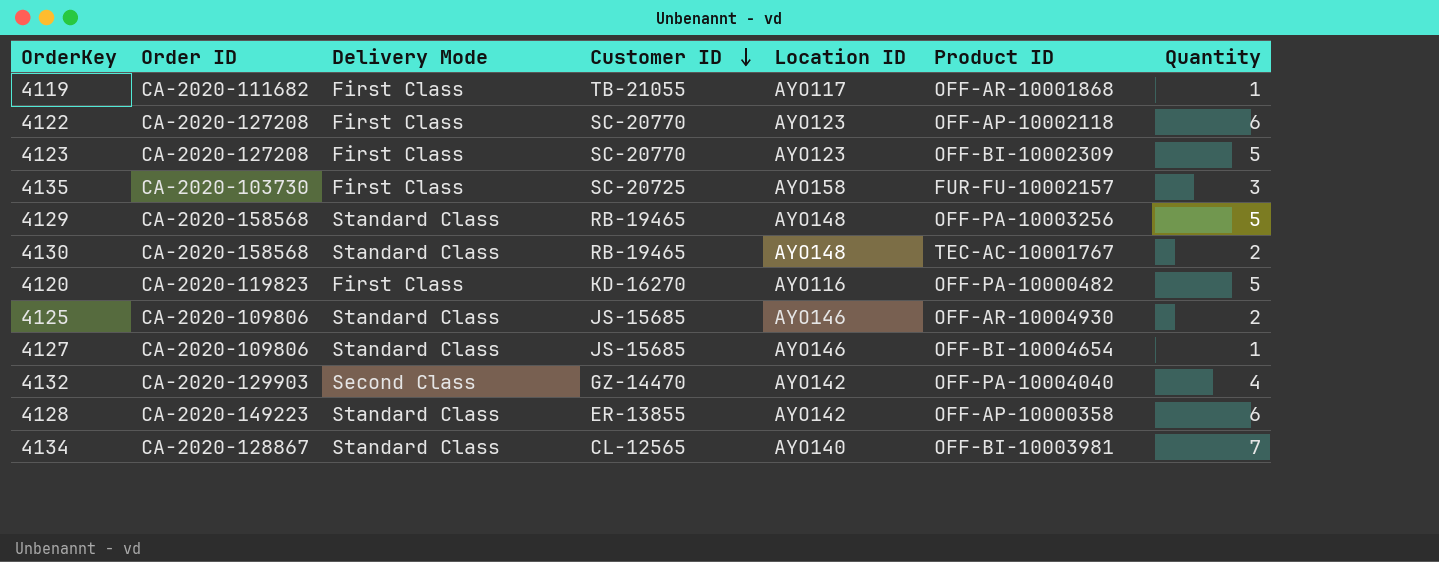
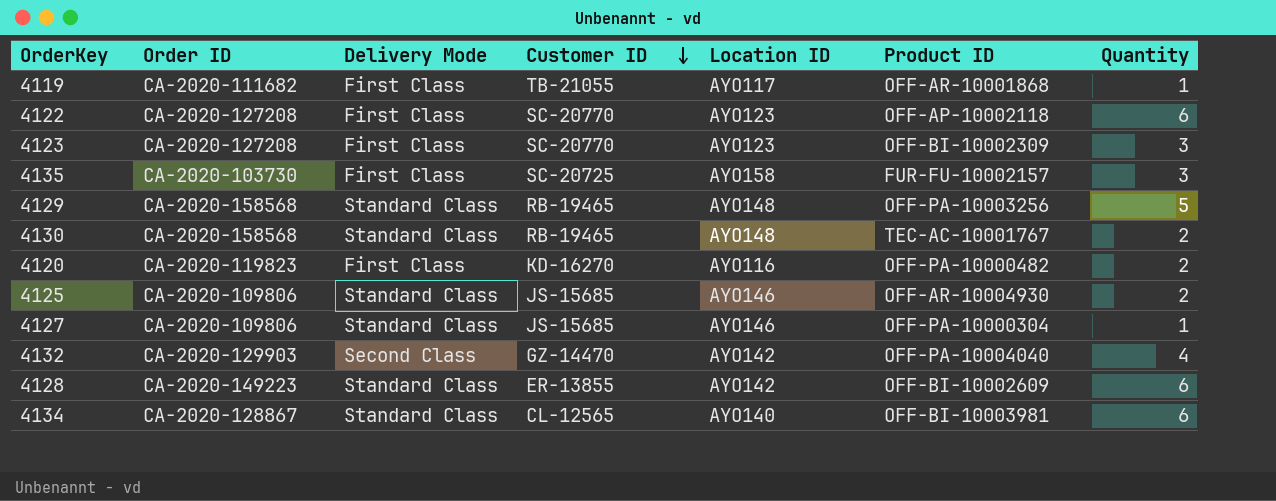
4123 | Quantity: 5 -> 3
4120 | Quantity: 5 -> 2
4127 | Product ID: OFF-BI-10004654 -> OFF-PA-10000304
4128 | Product ID: OFF-AP-10000358 -> OFF-BI-10002609
4134 | Quantity: 7 -> 6

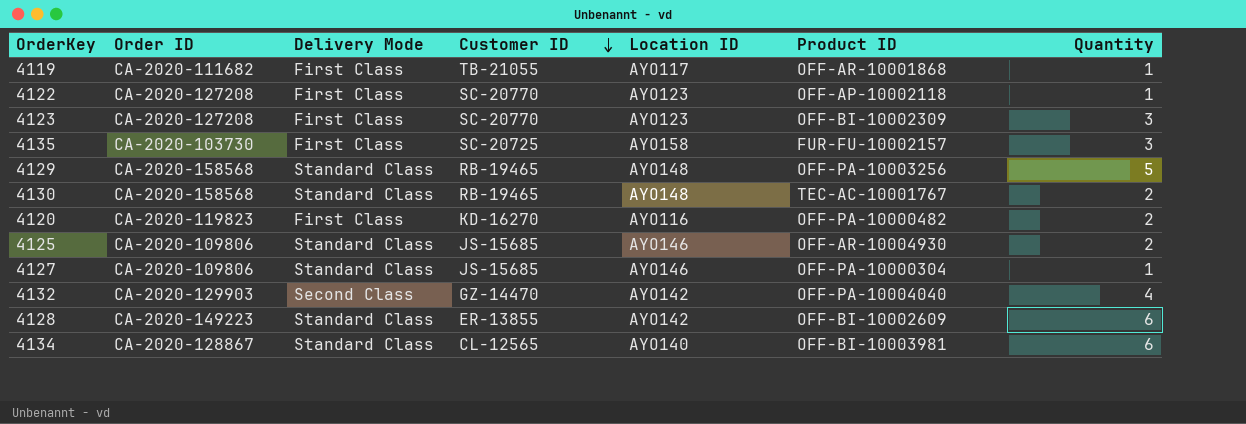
4122 | Quantity: 6 -> 1

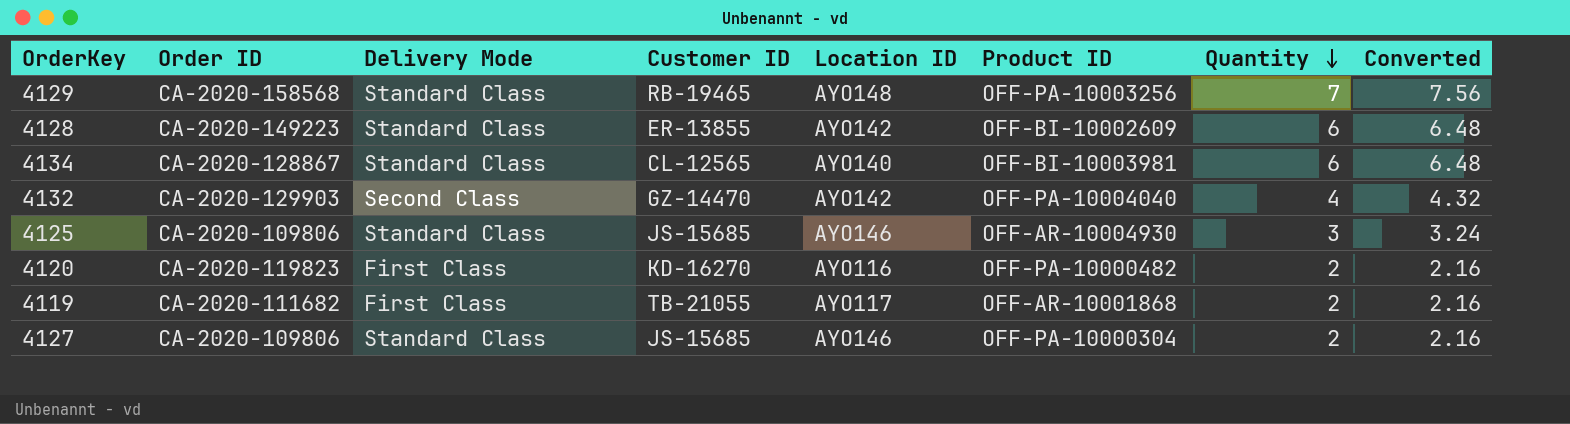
row order: Customer ID descending -> Quantity descending
column Converted | formula: none -> [Quantity] * 1.08
row 4122: CA-2020-127208 | First Class | SC-20770 | AYO123 | OFF-AP-10002118 | 1 -> none
row 4123: CA-2020-127208 | First Class | SC-20770 | AYO123 | OFF-BI-10002309 | 3 -> none
row 4135: CA-2020-103730 | First Class | SC-20725 | AYO158 | FUR-FU-10002157 | 3 -> none
row 4130: CA-2020-158568 | Standard Class | RB-19465 | AYO148 | TEC-AC-10001767 | 2 -> none
4129 | Quantity: 5 -> 7
4125 | Quantity: 2 -> 3
4119 | Quantity: 1 -> 2
4127 | Quantity: 1 -> 2

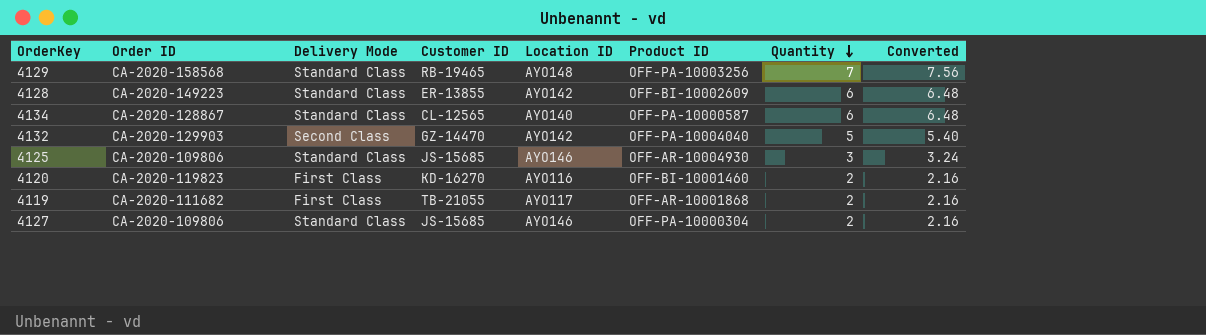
4134 | Product ID: OFF-BI-10003981 -> OFF-PA-10000587
4132 | Quantity: 4 -> 5
4132 | Converted: 4.32 -> 5.40
4120 | Product ID: OFF-PA-10000482 -> OFF-BI-10001460

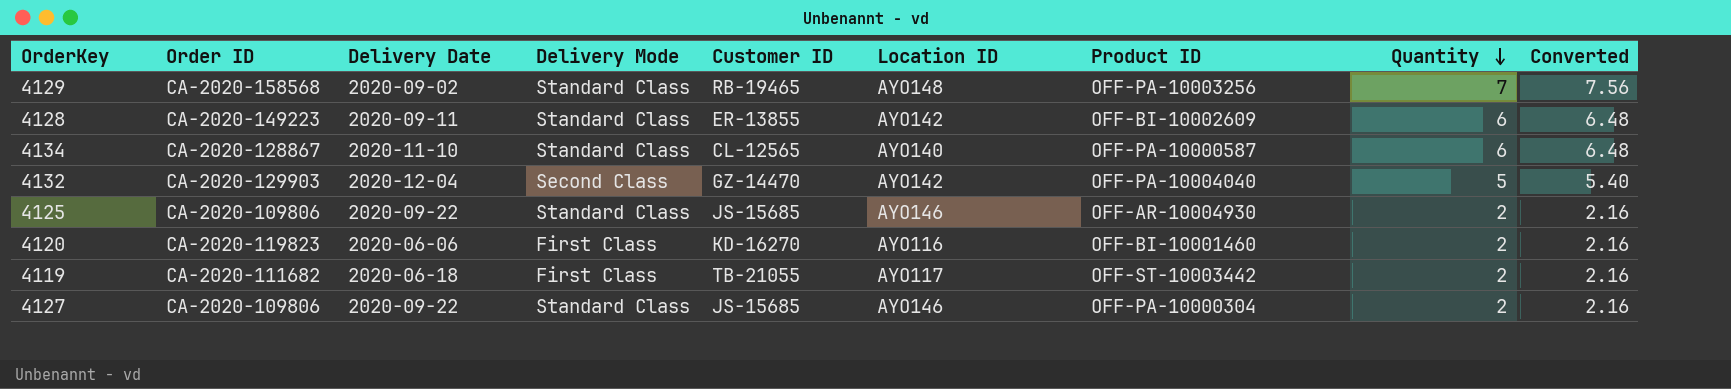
column Delivery Date | position: none -> 3
4125 | Quantity: 3 -> 2
4125 | Converted: 3.24 -> 2.16
4119 | Product ID: OFF-AR-10001868 -> OFF-ST-10003442

